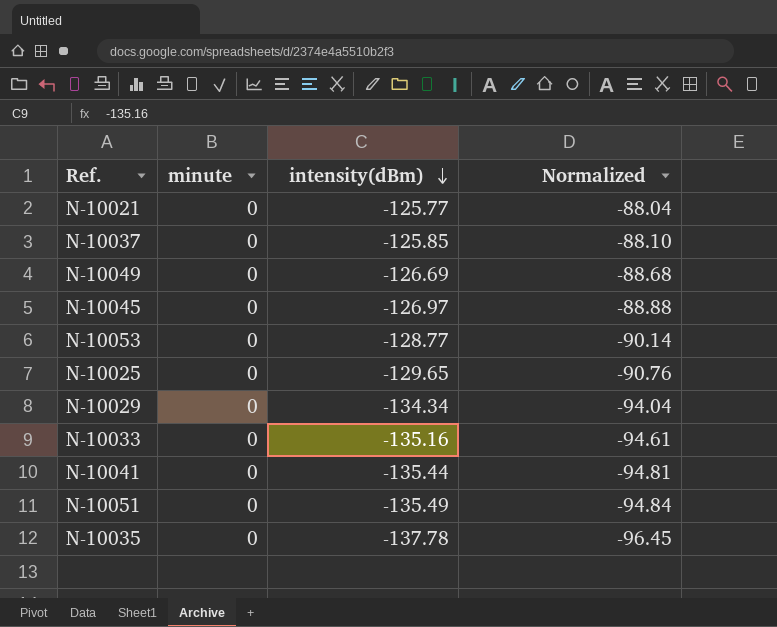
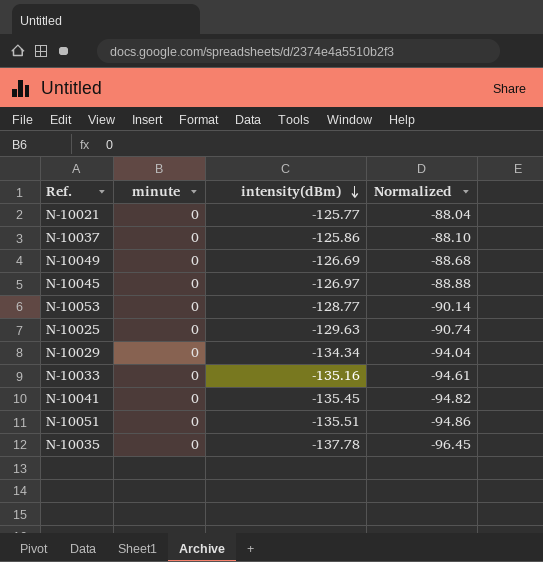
N-10037 | intensity(dBm): -125.85 -> -125.86
N-10025 | intensity(dBm): -129.65 -> -129.63
N-10025 | Normalized: -90.76 -> -90.74
N-10041 | intensity(dBm): -135.44 -> -135.45
N-10041 | Normalized: -94.81 -> -94.82
N-10051 | intensity(dBm): -135.49 -> -135.51
N-10051 | Normalized: -94.84 -> -94.86

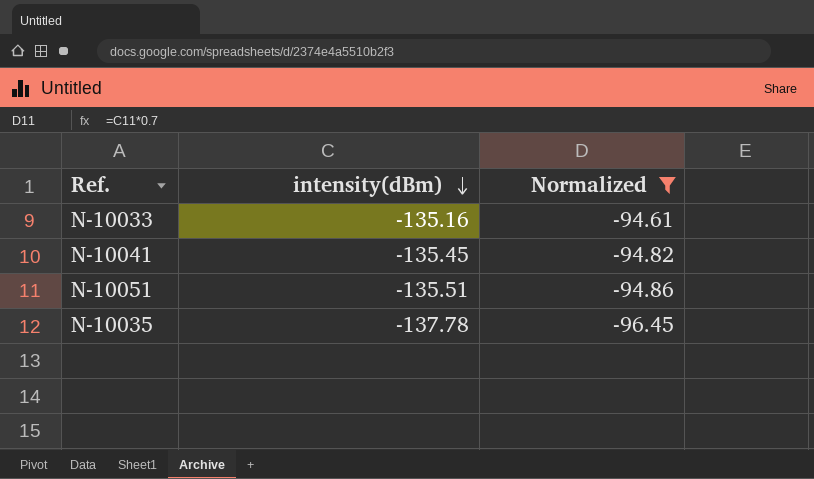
filter: none -> Normalized <= -94.61
column minute | position: 2 -> none

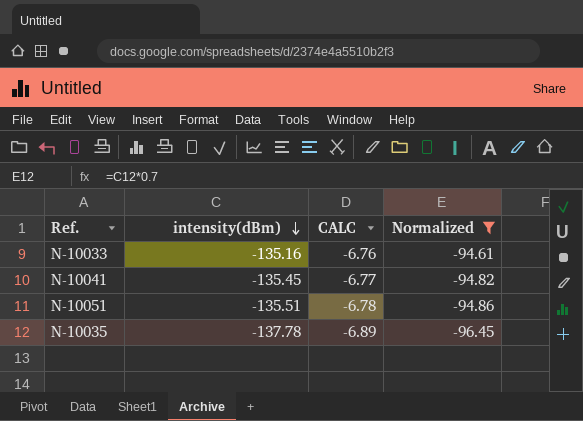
column CALC | formula: none -> [intensity(dBm)] * 0.05

